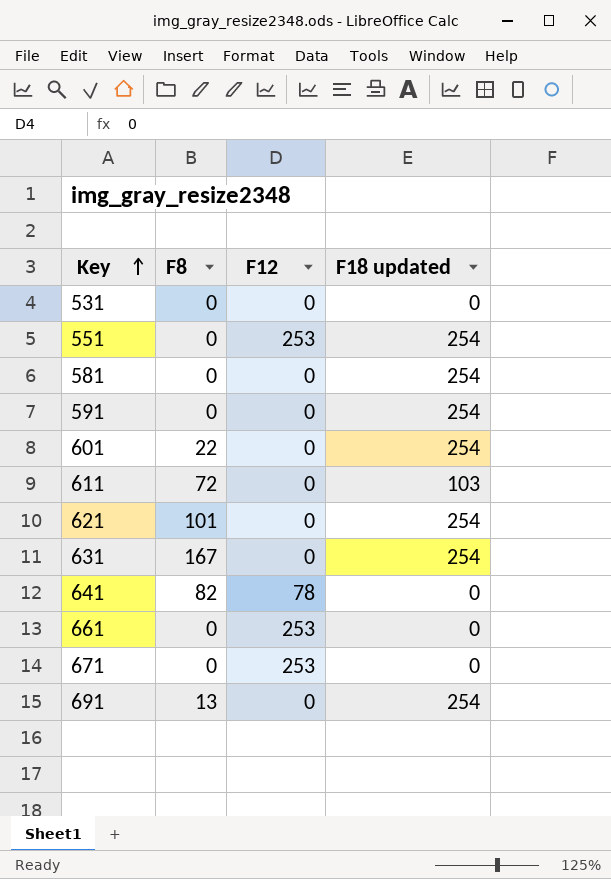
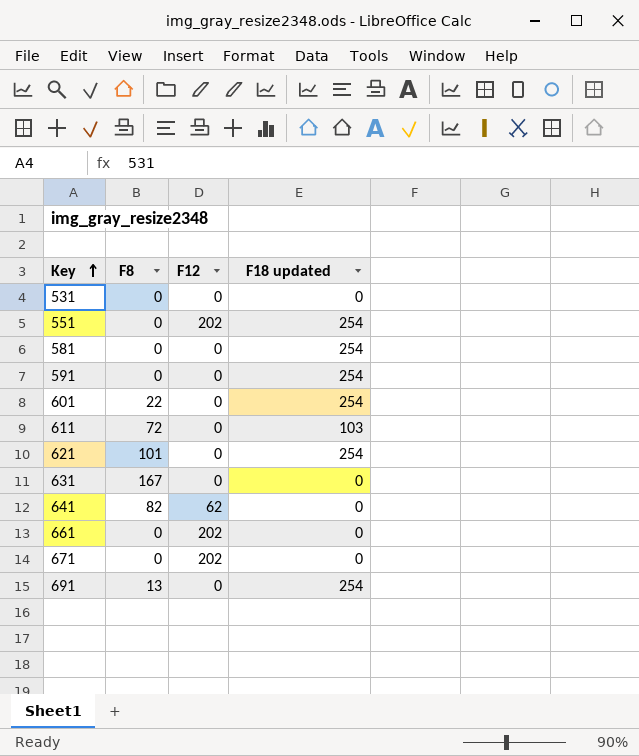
551 | F12: 253 -> 202
631 | F18 updated: 254 -> 0
641 | F12: 78 -> 62
661 | F12: 253 -> 202
671 | F12: 253 -> 202

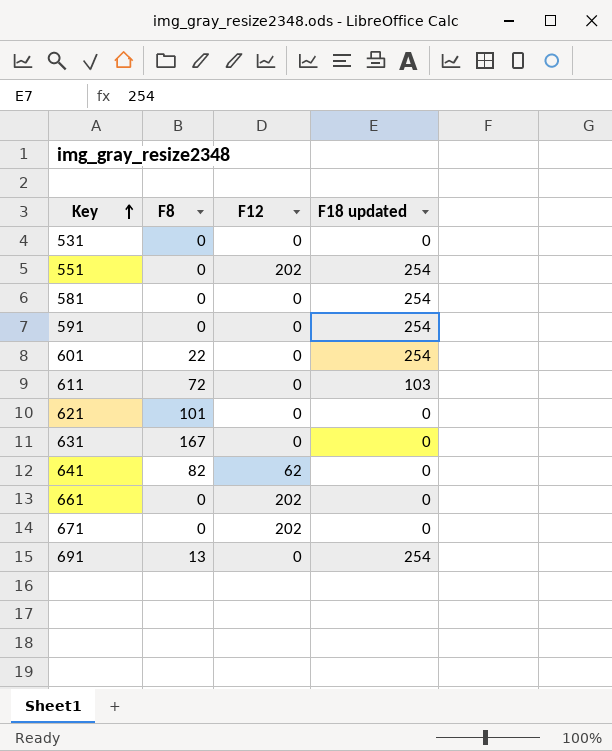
621 | F18 updated: 254 -> 0

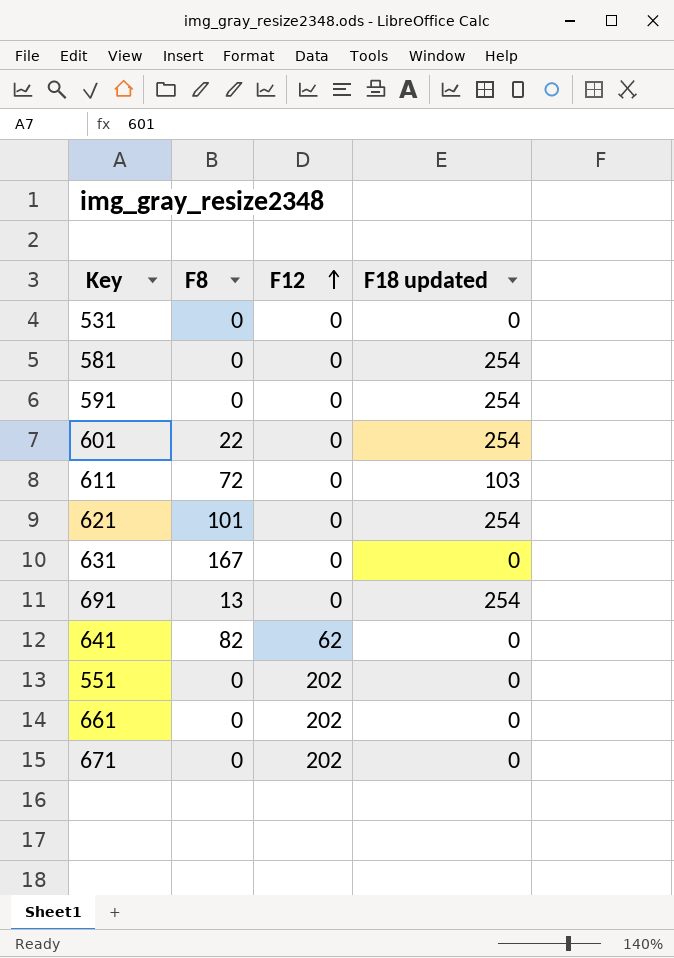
row order: Key ascending -> F12 ascending
621 | F18 updated: 0 -> 254
551 | F18 updated: 254 -> 0

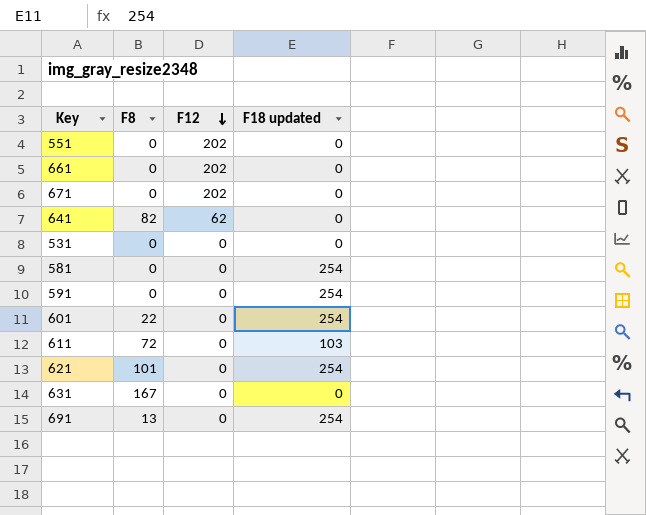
row order: F12 ascending -> F12 descending

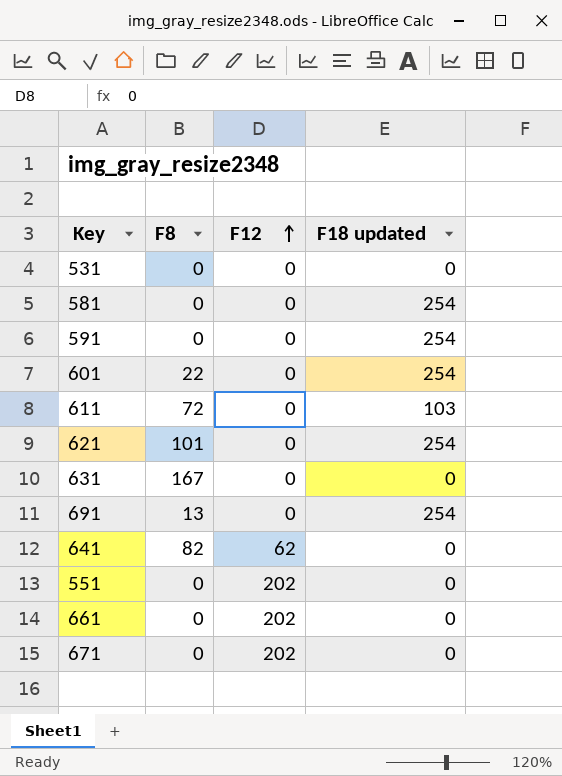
row order: F12 descending -> F12 ascending

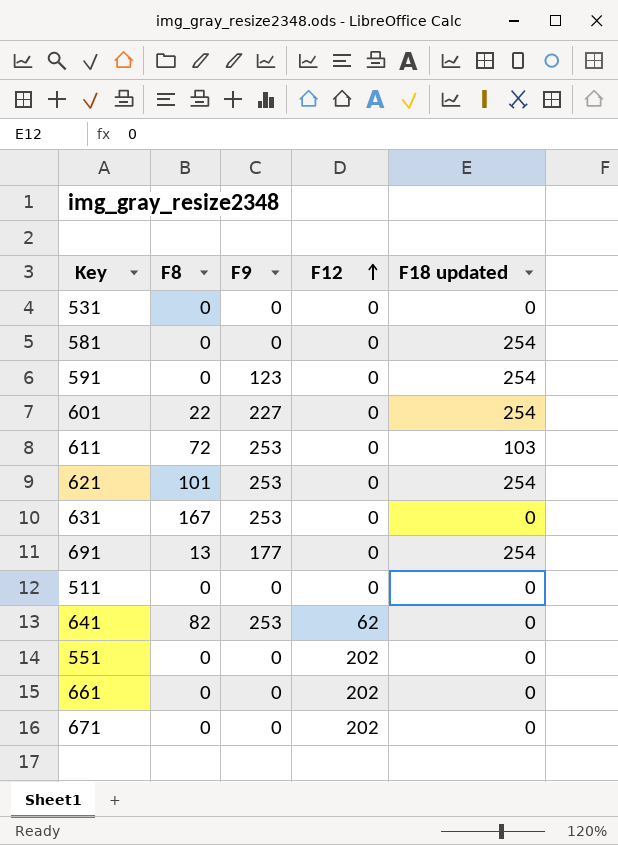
column F9 | position: none -> 3
row 511: none -> 0 | 0 | 0 | 0

